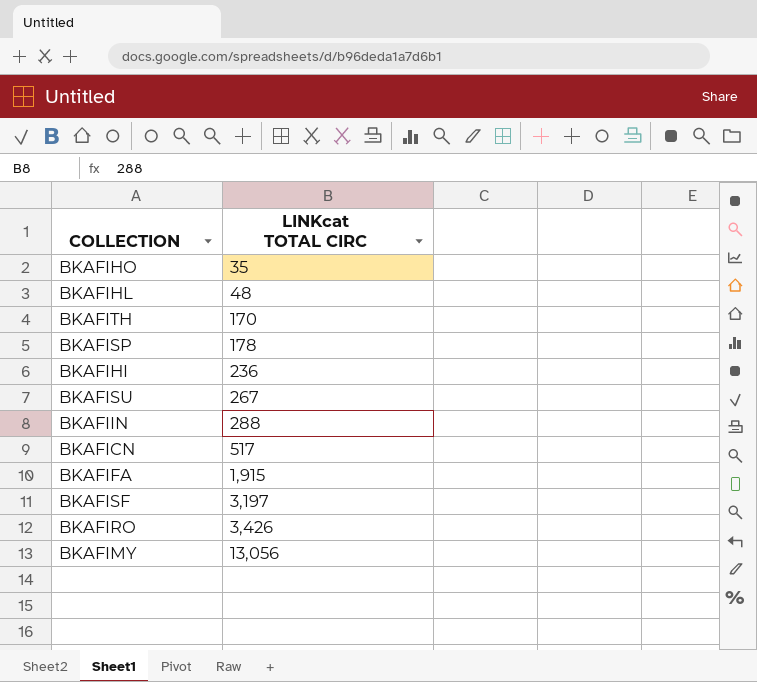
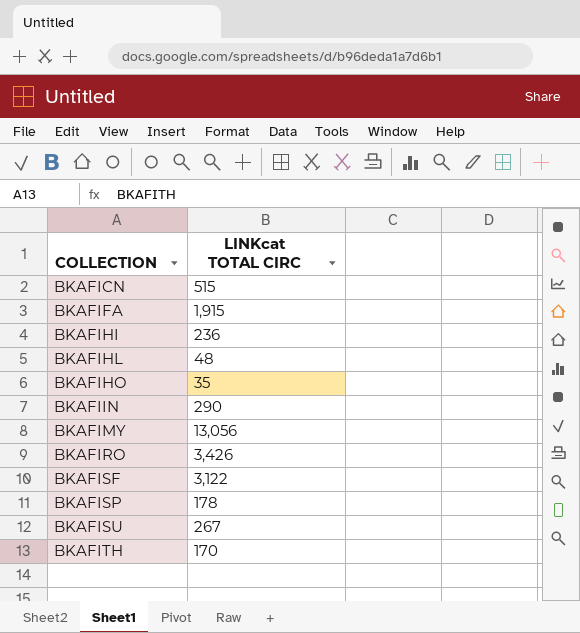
row order: LINKcat TOTAL CIRC ascending -> COLLECTION ascending
BKAFICN | LINKcat TOTAL CIRC: 517 -> 515
BKAFIIN | LINKcat TOTAL CIRC: 288 -> 290
BKAFISF | LINKcat TOTAL CIRC: 3,197 -> 3,122

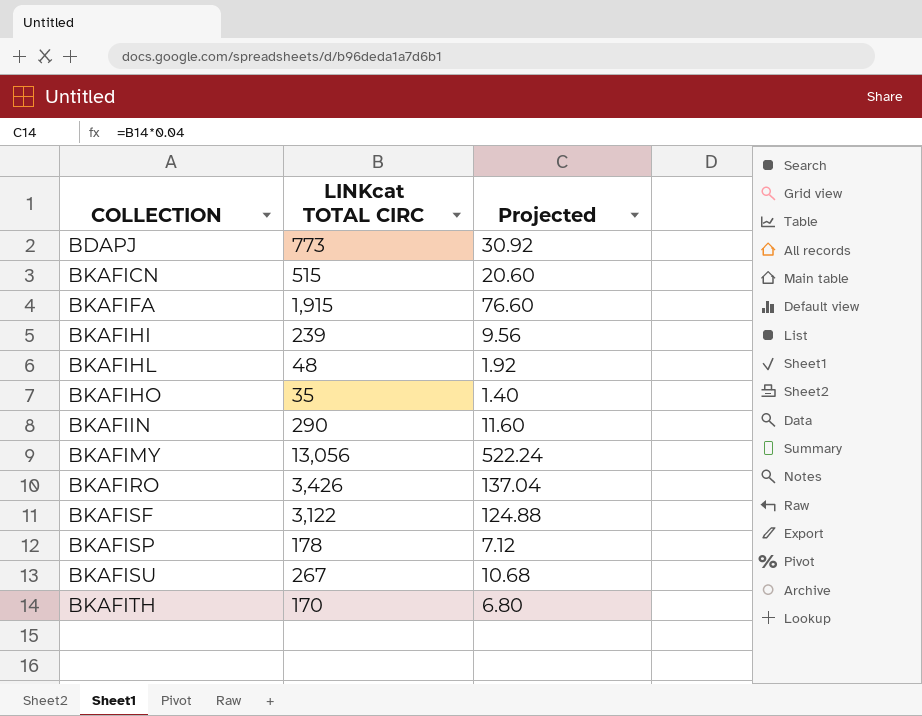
column Projected | formula: none -> [LINKcat TOTAL CIRC] * 0.04
row BDAPJ: none -> 773 | 30.92
BKAFIHI | LINKcat TOTAL CIRC: 236 -> 239

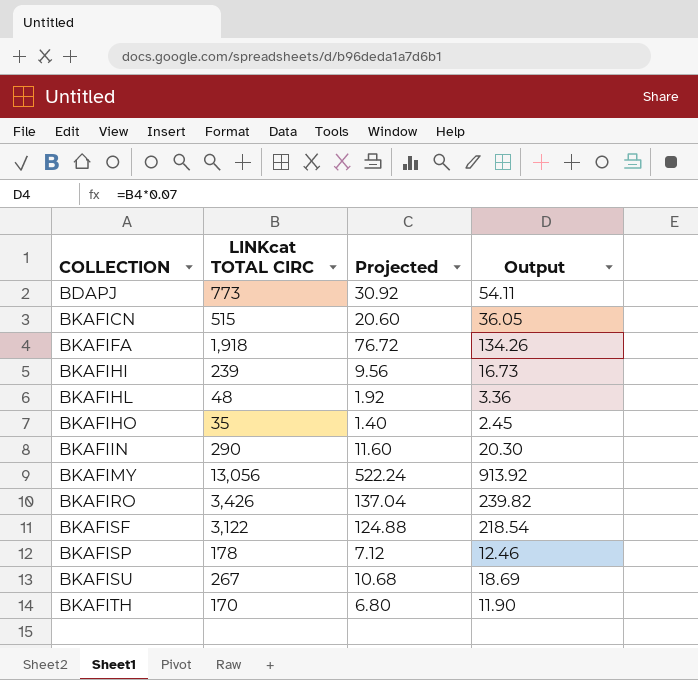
column Output | formula: none -> [LINKcat TOTAL CIRC] * 0.07
BKAFIFA | LINKcat TOTAL CIRC: 1,915 -> 1,918
BKAFIFA | Projected: 76.60 -> 76.72

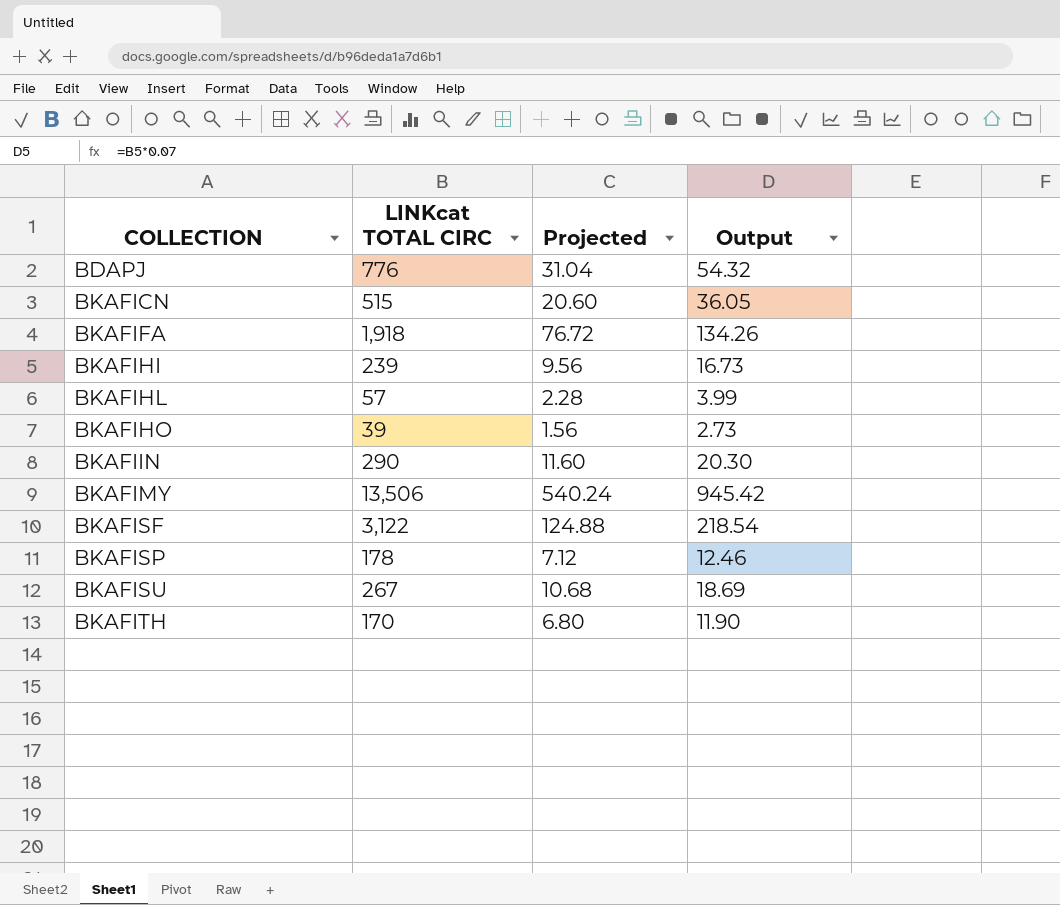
row BKAFIRO: 3,426 | 137.04 | 239.82 -> none
BDAPJ | LINKcat TOTAL CIRC: 773 -> 776
BDAPJ | Projected: 30.92 -> 31.04
BDAPJ | Output: 54.11 -> 54.32
BKAFIHL | LINKcat TOTAL CIRC: 48 -> 57
BKAFIHL | Projected: 1.92 -> 2.28
BKAFIHL | Output: 3.36 -> 3.99
BKAFIHO | LINKcat TOTAL CIRC: 35 -> 39
BKAFIHO | Projected: 1.40 -> 1.56
BKAFIHO | Output: 2.45 -> 2.73
BKAFIMY | LINKcat TOTAL CIRC: 13,056 -> 13,506
BKAFIMY | Projected: 522.24 -> 540.24
BKAFIMY | Output: 913.92 -> 945.42

